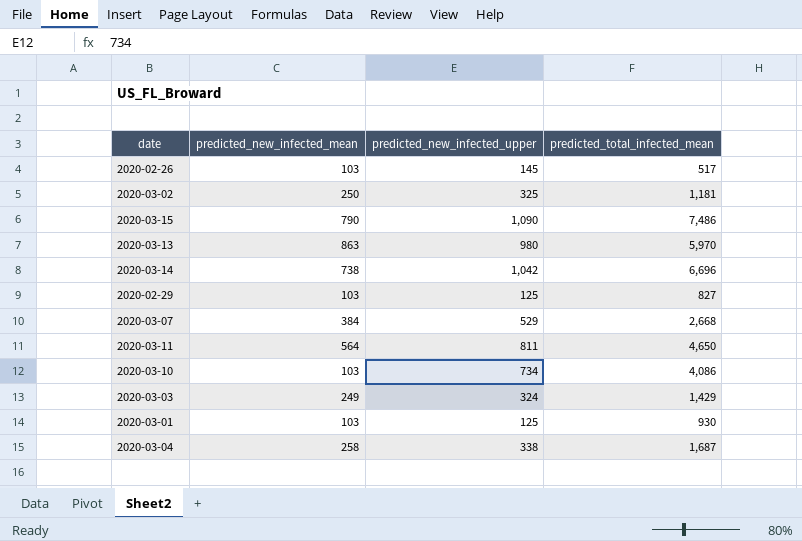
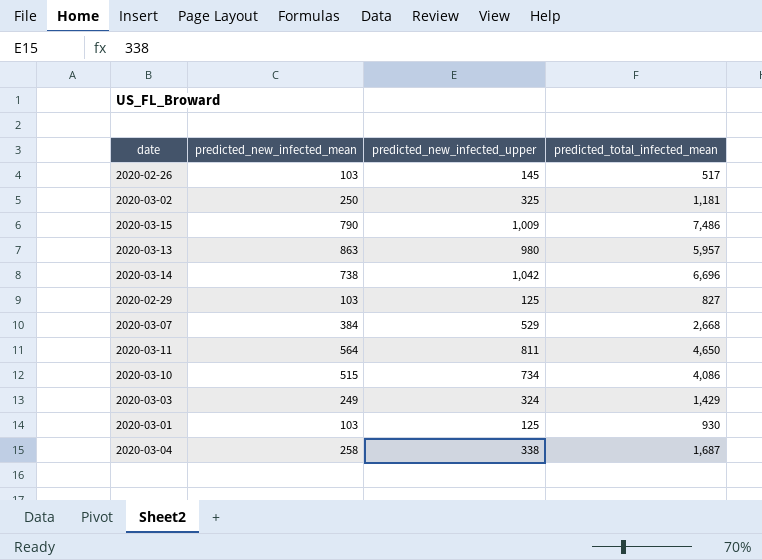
2020-03-15 | predicted_new_infected_upper: 1,090 -> 1,009
2020-03-13 | predicted_total_infected_mean: 5,970 -> 5,957
2020-03-10 | predicted_new_infected_mean: 103 -> 515

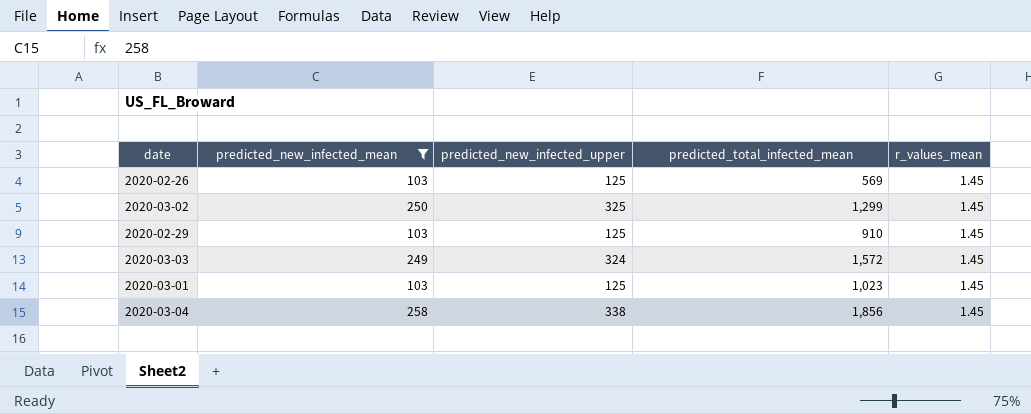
filter: none -> predicted_new_infected_mean <= 258
column r_values_mean | position: none -> 5
2020-02-26 | predicted_new_infected_upper: 145 -> 125
2020-02-26 | predicted_total_infected_mean: 517 -> 569
2020-03-02 | predicted_total_infected_mean: 1,181 -> 1,299
2020-02-29 | predicted_total_infected_mean: 827 -> 910
2020-03-03 | predicted_total_infected_mean: 1,429 -> 1,572
2020-03-01 | predicted_total_infected_mean: 930 -> 1,023
2020-03-04 | predicted_total_infected_mean: 1,687 -> 1,856

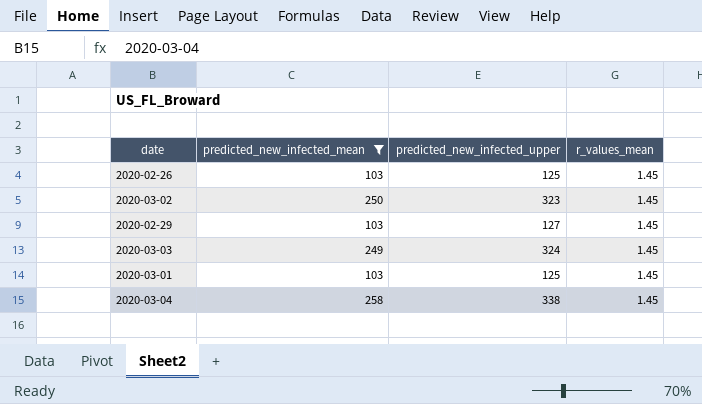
column predicted_total_infected_mean | position: 4 -> none
2020-03-02 | predicted_new_infected_upper: 325 -> 323
2020-02-29 | predicted_new_infected_upper: 125 -> 127

